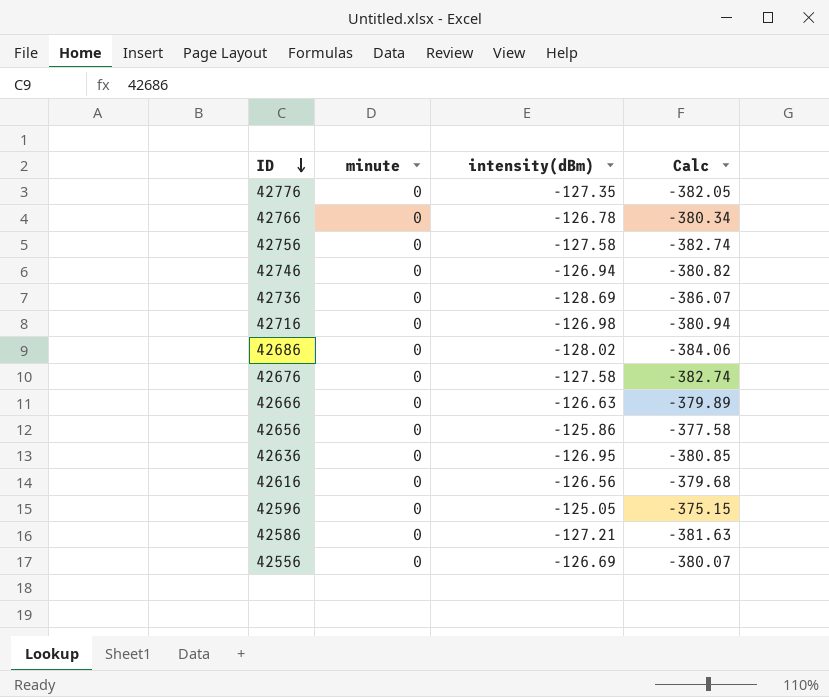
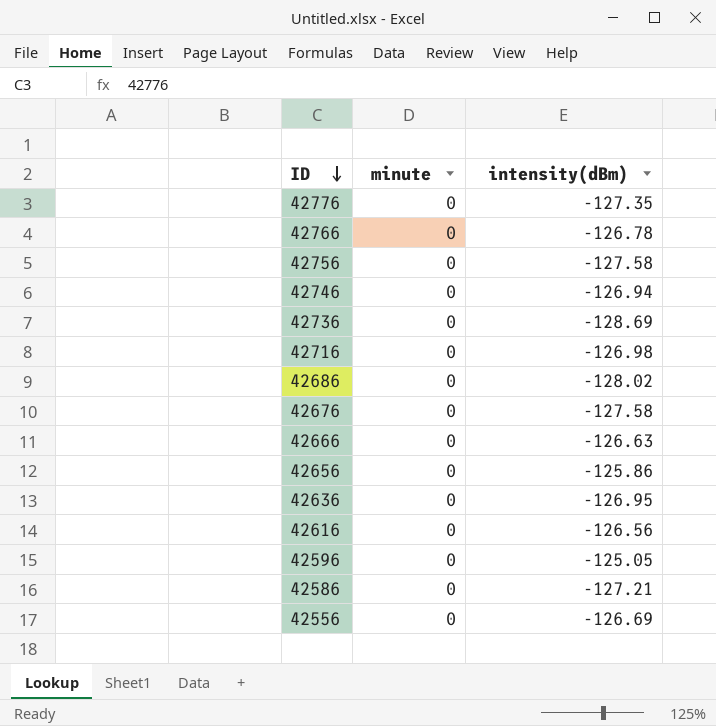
column Calc | formula: [intensity(dBm)] * 3 -> none

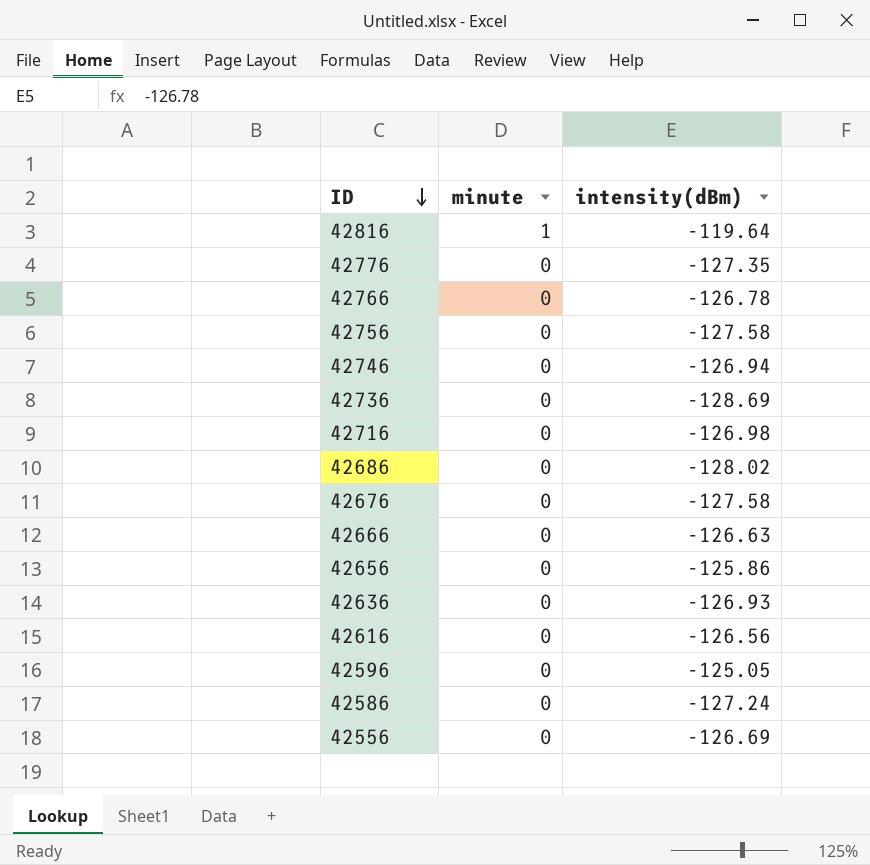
row 42816: none -> 1 | -119.64
42636 | intensity(dBm): -126.95 -> -126.93
42586 | intensity(dBm): -127.21 -> -127.24

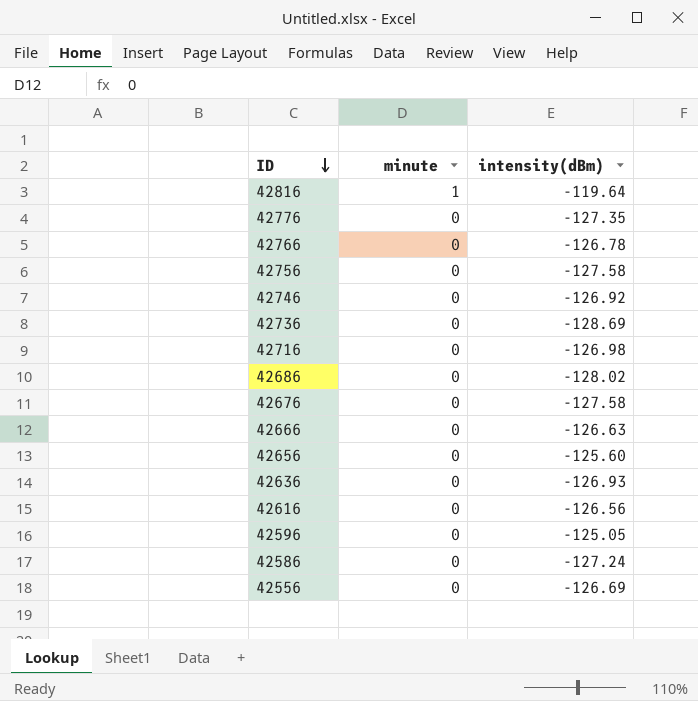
42746 | intensity(dBm): -126.94 -> -126.92
42656 | intensity(dBm): -125.86 -> -125.60

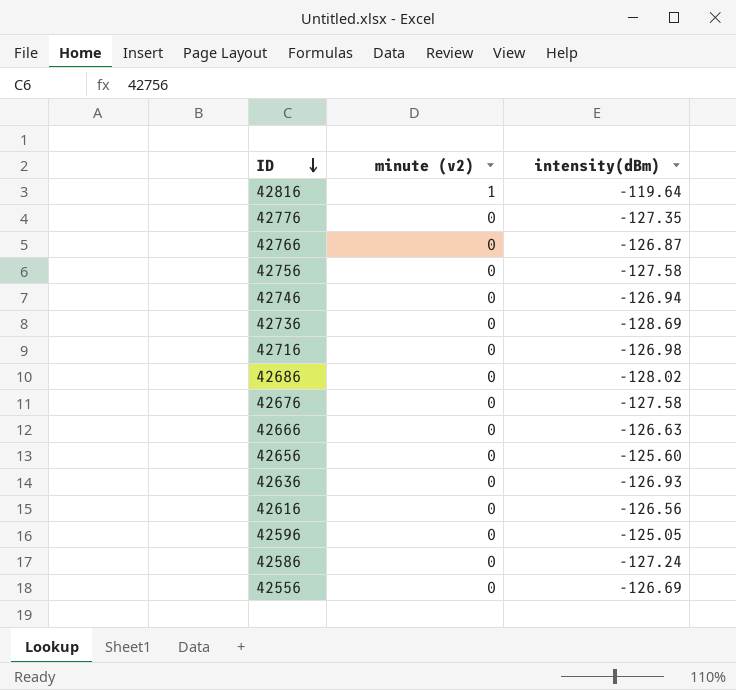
column name: minute -> minute (v2)
42766 | intensity(dBm): -126.78 -> -126.87
42746 | intensity(dBm): -126.92 -> -126.94

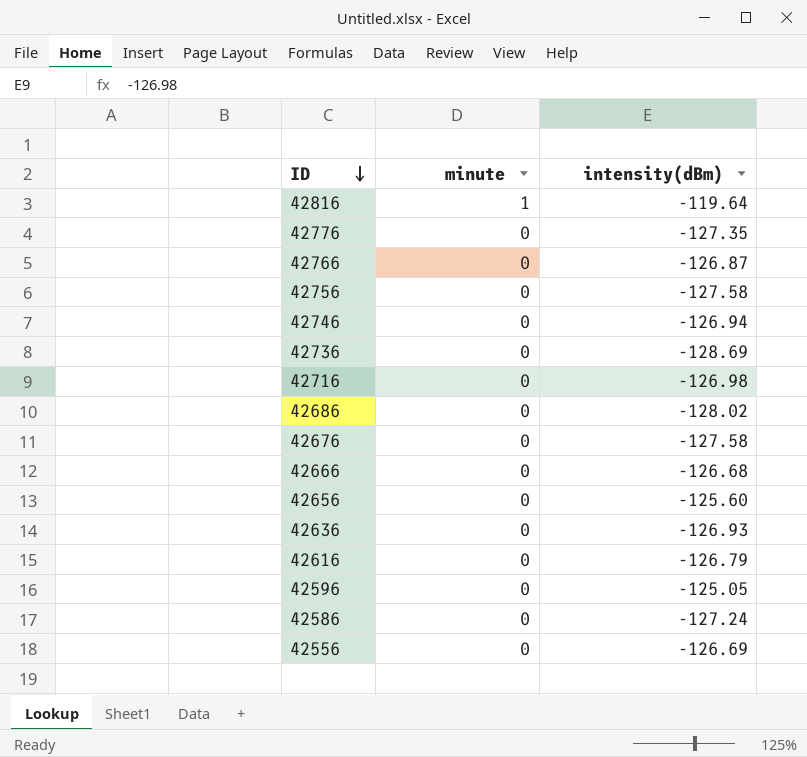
column name: minute (v2) -> minute
42666 | intensity(dBm): -126.63 -> -126.68
42616 | intensity(dBm): -126.56 -> -126.79

